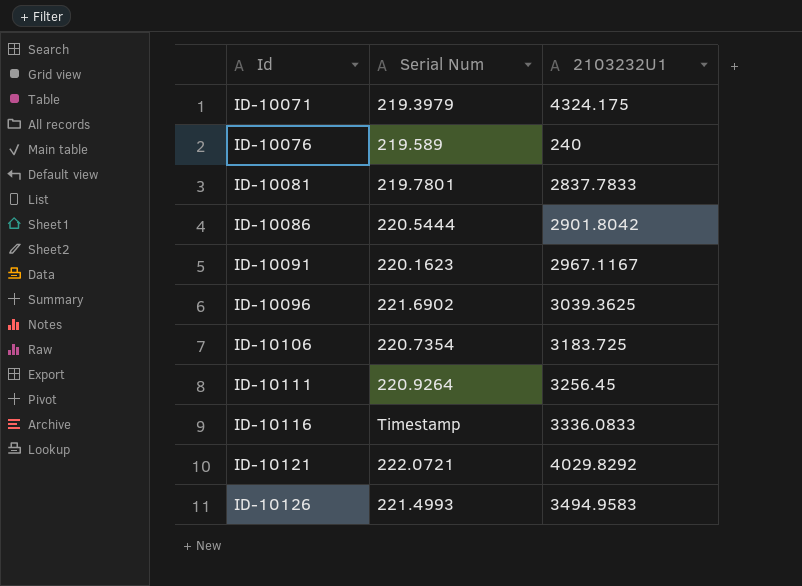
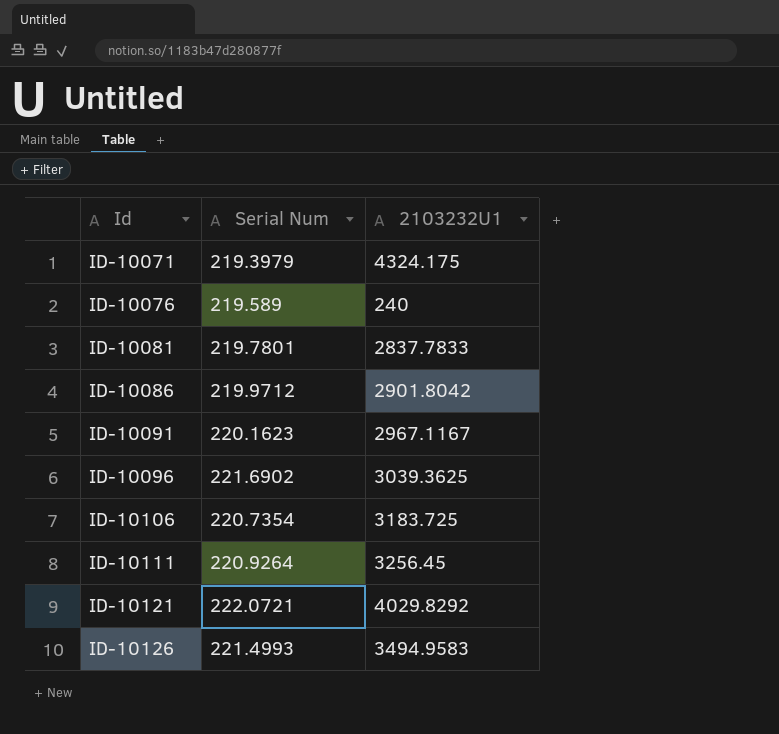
row ID-10116: Timestamp | 3336.0833 -> none
ID-10086 | Serial Num: 220.5444 -> 219.9712

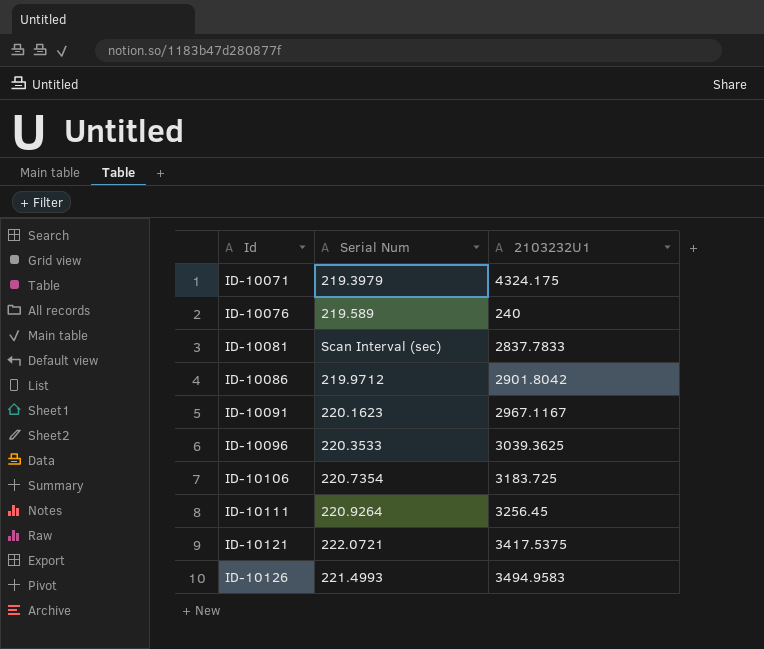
ID-10081 | Serial Num: 219.7801 -> Scan Interval (sec)
ID-10096 | Serial Num: 221.6902 -> 220.3533
ID-10121 | 2103232U1: 4029.8292 -> 3417.5375

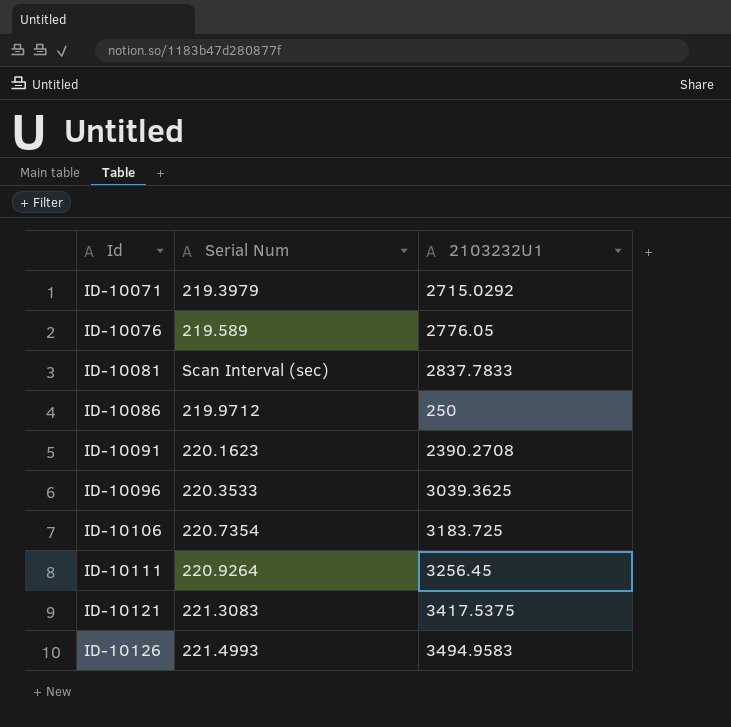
ID-10071 | 2103232U1: 4324.175 -> 2715.0292
ID-10076 | 2103232U1: 240 -> 2776.05
ID-10086 | 2103232U1: 2901.8042 -> 250
ID-10091 | 2103232U1: 2967.1167 -> 2390.2708
ID-10121 | Serial Num: 222.0721 -> 221.3083

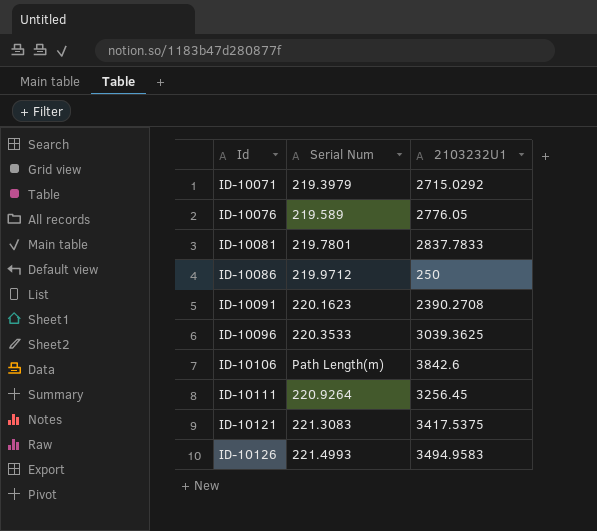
ID-10081 | Serial Num: Scan Interval (sec) -> 219.7801
ID-10106 | Serial Num: 220.7354 -> Path Length(m)
ID-10106 | 2103232U1: 3183.725 -> 3842.6

